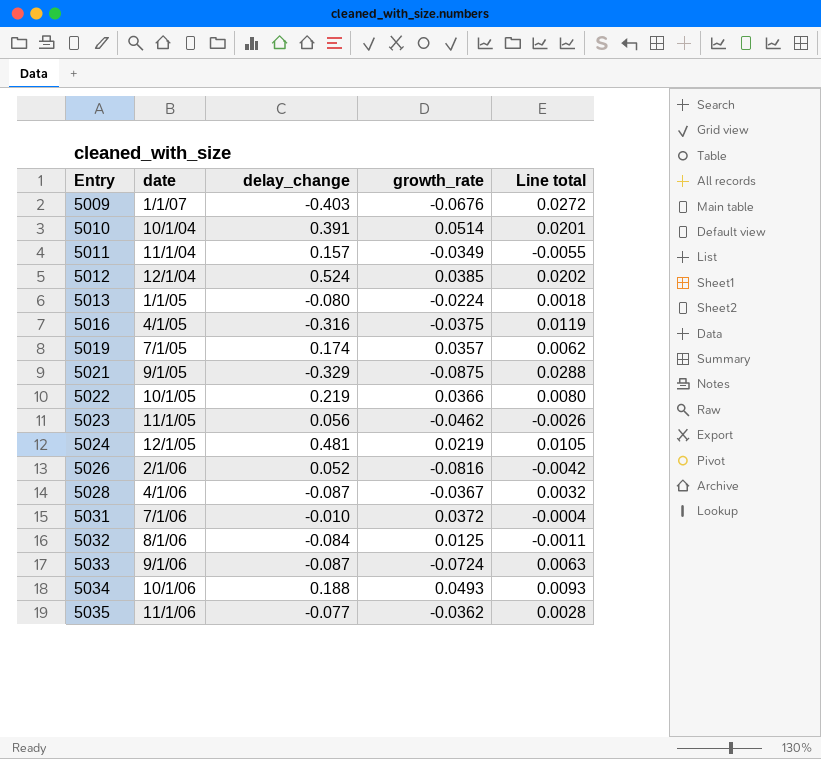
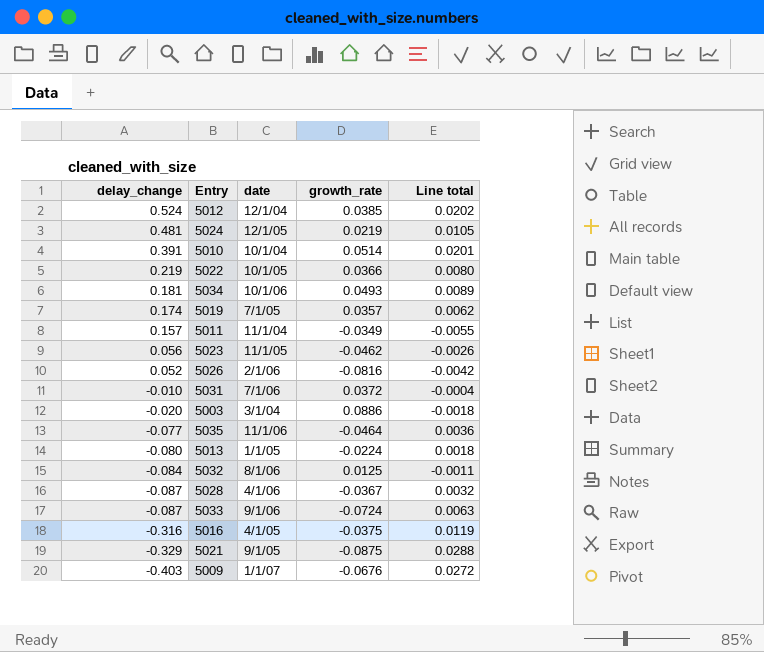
row order: Entry ascending -> delay_change descending
column delay_change | position: 3 -> 1
5034 | delay_change: 0.188 -> 0.181
5034 | Line total: 0.0093 -> 0.0089
row 5003: none -> -0.020 | 3/1/04 | 0.0886 | -0.0018
5035 | growth_rate: -0.0362 -> -0.0464
5035 | Line total: 0.0028 -> 0.0036

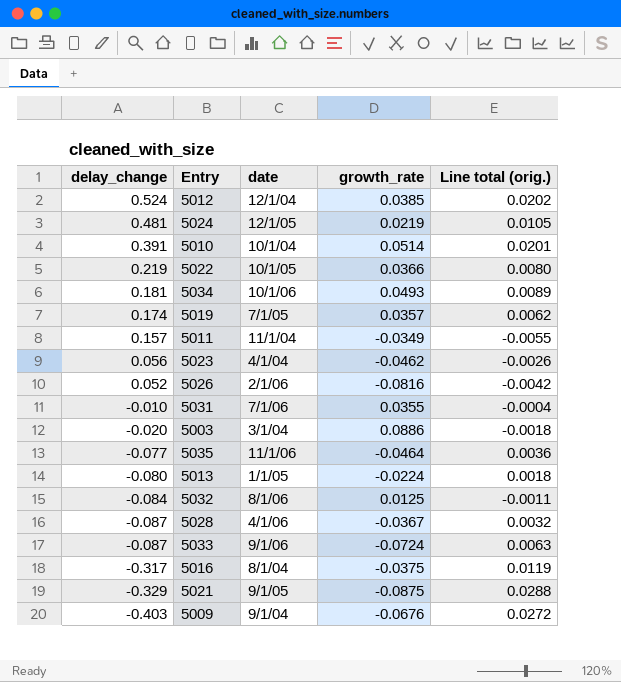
column name: Line total -> Line total (orig.)
5023 | date: 11/1/05 -> 4/1/04
5031 | growth_rate: 0.0372 -> 0.0355
5016 | delay_change: -0.316 -> -0.317
5016 | date: 4/1/05 -> 8/1/04
5009 | date: 1/1/07 -> 9/1/04

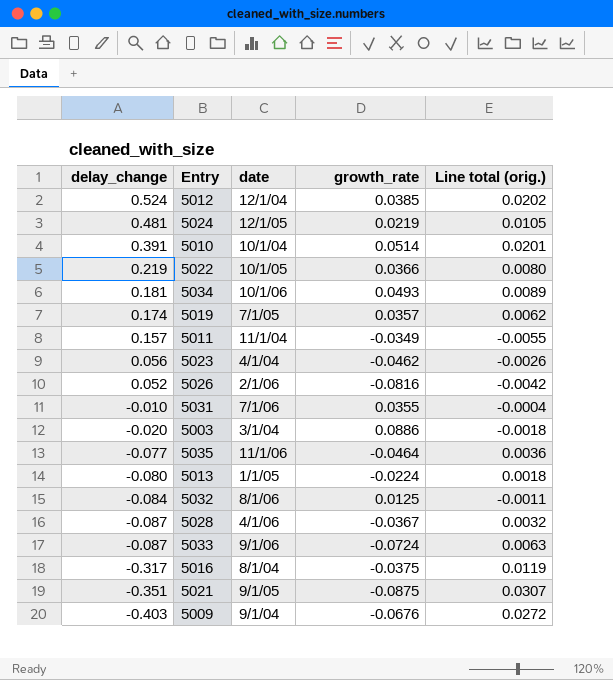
5021 | delay_change: -0.329 -> -0.351
5021 | Line total (orig.): 0.0288 -> 0.0307

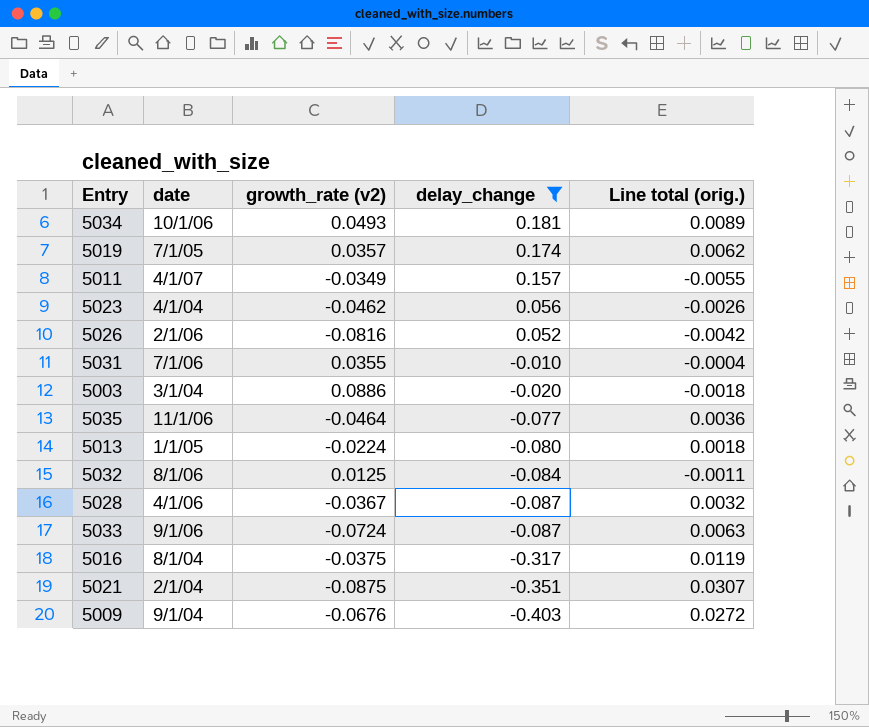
filter: none -> delay_change <= 0.181
column name: growth_rate -> growth_rate (v2)
column delay_change | position: 1 -> 4
5011 | date: 11/1/04 -> 4/1/07
5021 | date: 9/1/05 -> 2/1/04

